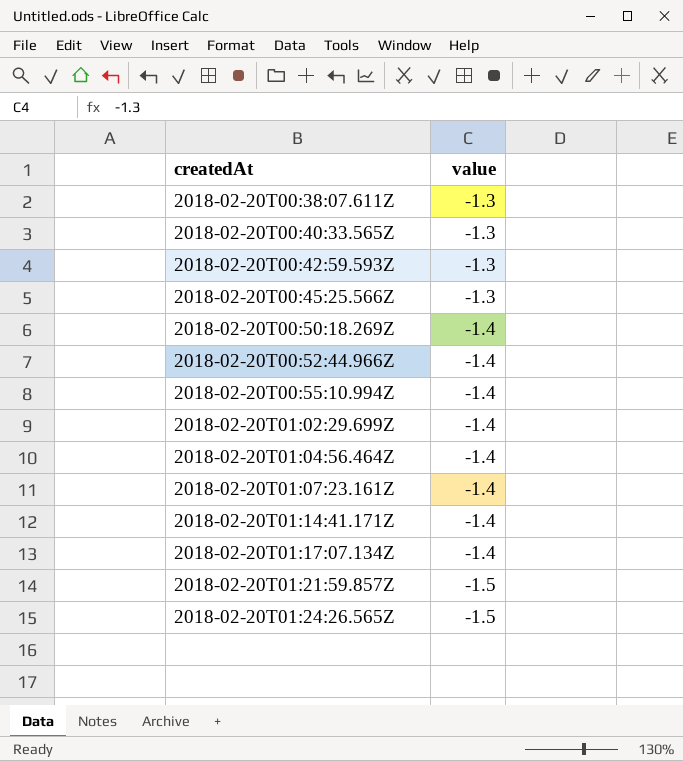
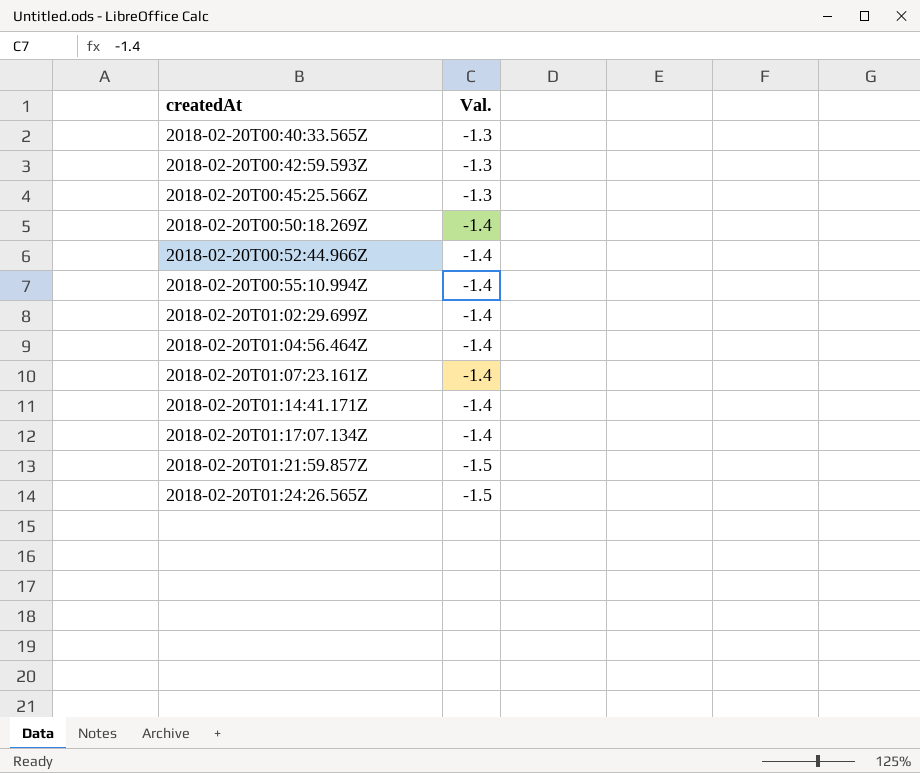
column name: value -> Val.
row 2018-02-20T00:38:07.611Z: -1.3 -> none

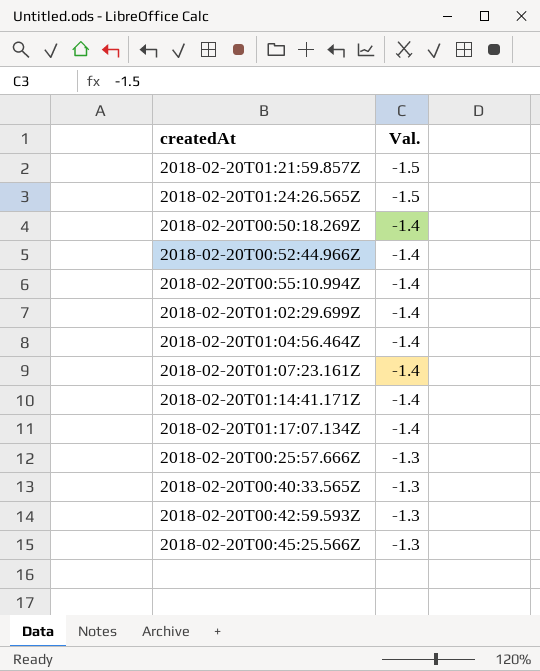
row order: createdAt ascending -> Val. ascending
row 2018-02-20T00:25:57.666Z: none -> -1.3

